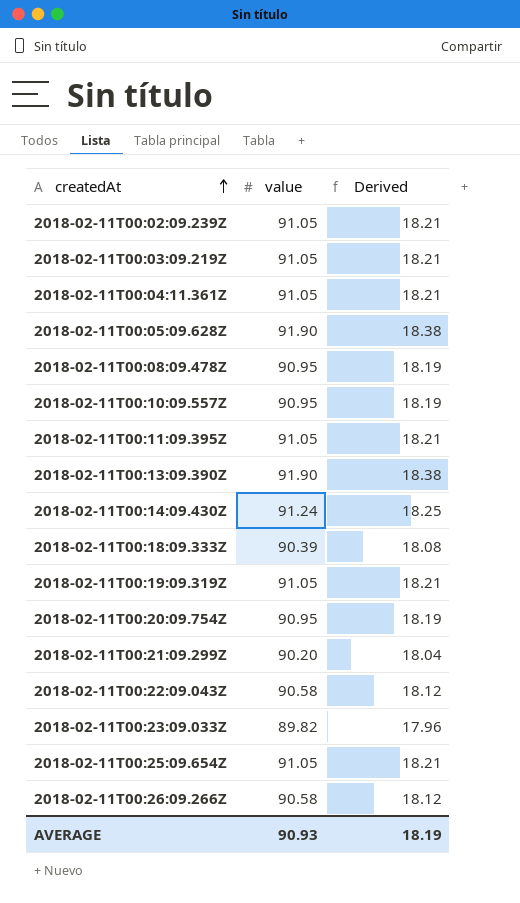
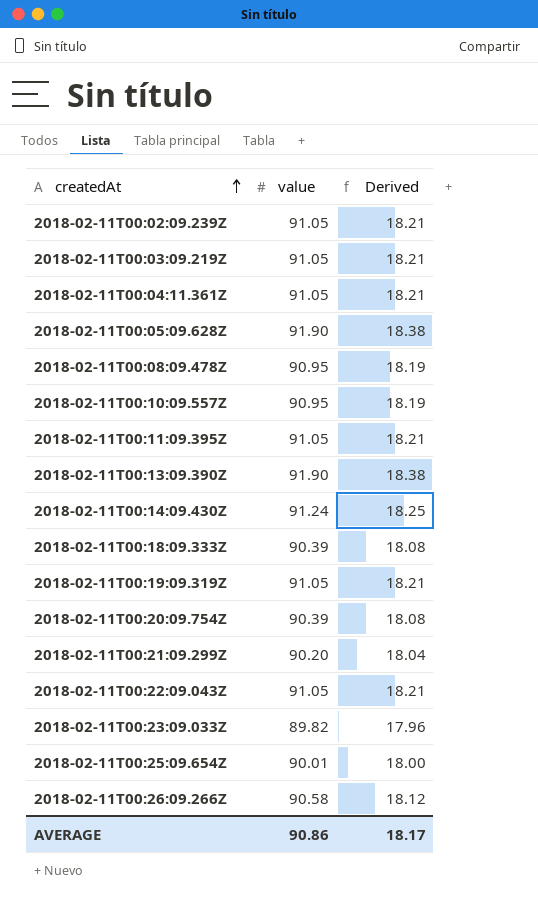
2018-02-11T00:20:09.754Z | value: 90.95 -> 90.39
2018-02-11T00:20:09.754Z | Derived: 18.19 -> 18.08
2018-02-11T00:22:09.043Z | value: 90.58 -> 91.05
2018-02-11T00:22:09.043Z | Derived: 18.12 -> 18.21
2018-02-11T00:25:09.654Z | value: 91.05 -> 90.01
2018-02-11T00:25:09.654Z | Derived: 18.21 -> 18.00
AVERAGE | value: 90.93 -> 90.86
AVERAGE | Derived: 18.19 -> 18.17

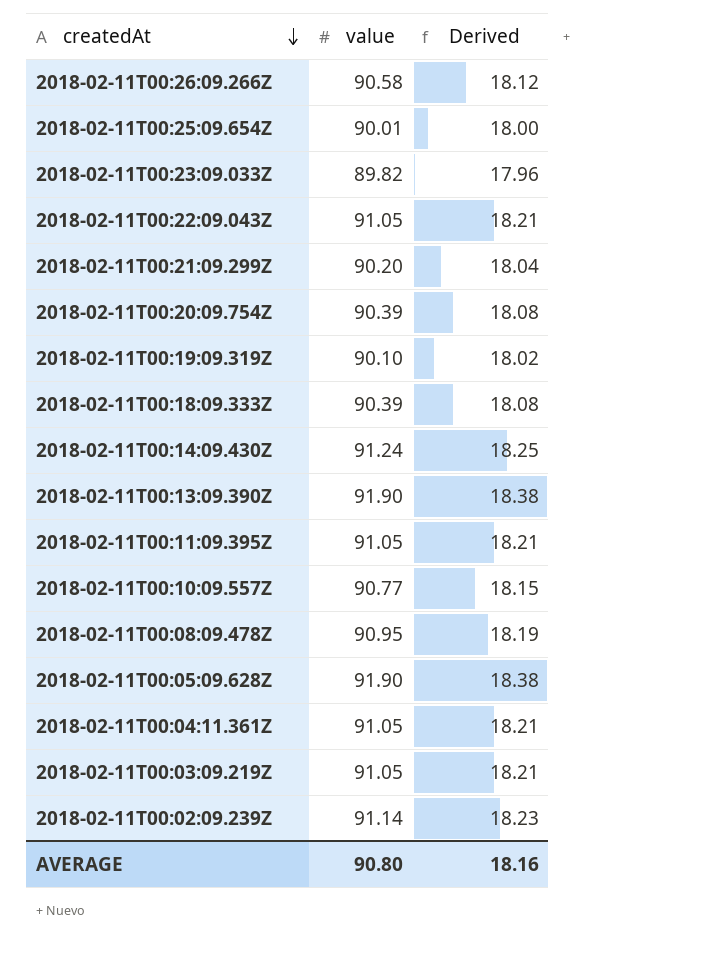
row order: createdAt ascending -> createdAt descending
2018-02-11T00:19:09.319Z | value: 91.05 -> 90.10
2018-02-11T00:19:09.319Z | Derived: 18.21 -> 18.02
2018-02-11T00:10:09.557Z | value: 90.95 -> 90.77
2018-02-11T00:10:09.557Z | Derived: 18.19 -> 18.15
2018-02-11T00:02:09.239Z | value: 91.05 -> 91.14
2018-02-11T00:02:09.239Z | Derived: 18.21 -> 18.23
AVERAGE | value: 90.86 -> 90.80
AVERAGE | Derived: 18.17 -> 18.16

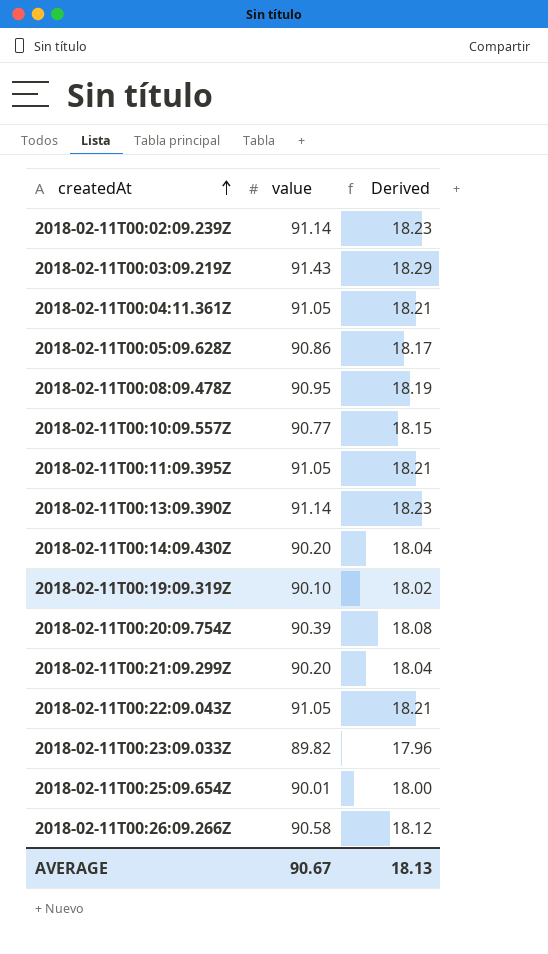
row order: createdAt descending -> createdAt ascending
row 2018-02-11T00:18:09.333Z: 90.39 | 18.08 -> none
2018-02-11T00:03:09.219Z | value: 91.05 -> 91.43
2018-02-11T00:03:09.219Z | Derived: 18.21 -> 18.29
2018-02-11T00:05:09.628Z | value: 91.90 -> 90.86
2018-02-11T00:05:09.628Z | Derived: 18.38 -> 18.17
2018-02-11T00:13:09.390Z | value: 91.90 -> 91.14
2018-02-11T00:13:09.390Z | Derived: 18.38 -> 18.23
2018-02-11T00:14:09.430Z | value: 91.24 -> 90.20
2018-02-11T00:14:09.430Z | Derived: 18.25 -> 18.04
AVERAGE | value: 90.80 -> 90.67
AVERAGE | Derived: 18.16 -> 18.13

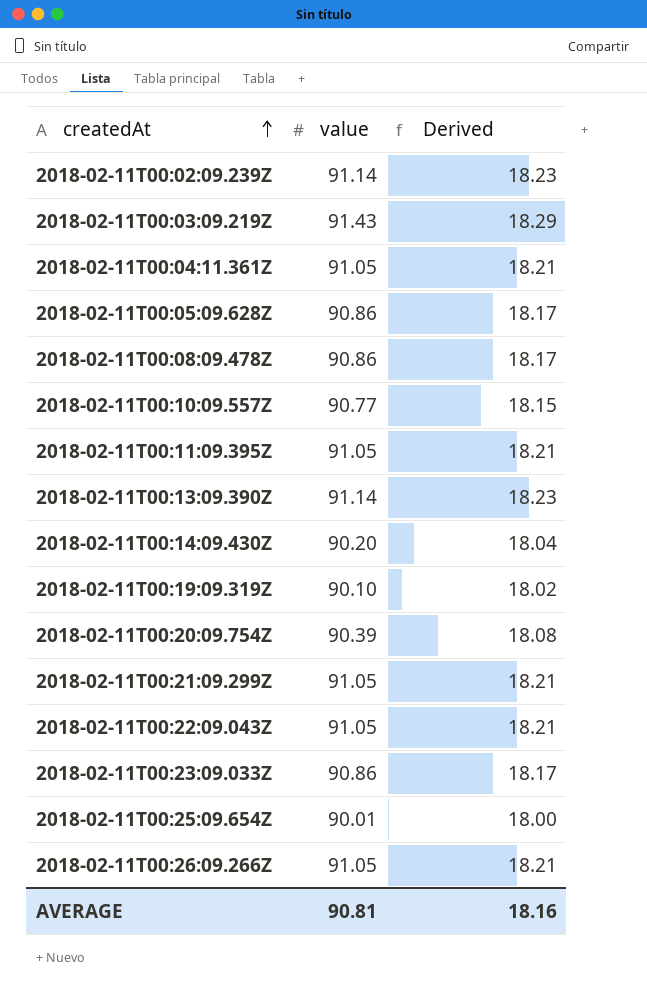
2018-02-11T00:08:09.478Z | value: 90.95 -> 90.86
2018-02-11T00:08:09.478Z | Derived: 18.19 -> 18.17
2018-02-11T00:21:09.299Z | value: 90.20 -> 91.05
2018-02-11T00:21:09.299Z | Derived: 18.04 -> 18.21
2018-02-11T00:23:09.033Z | value: 89.82 -> 90.86
2018-02-11T00:23:09.033Z | Derived: 17.96 -> 18.17
2018-02-11T00:26:09.266Z | value: 90.58 -> 91.05
2018-02-11T00:26:09.266Z | Derived: 18.12 -> 18.21
AVERAGE | value: 90.67 -> 90.81
AVERAGE | Derived: 18.13 -> 18.16

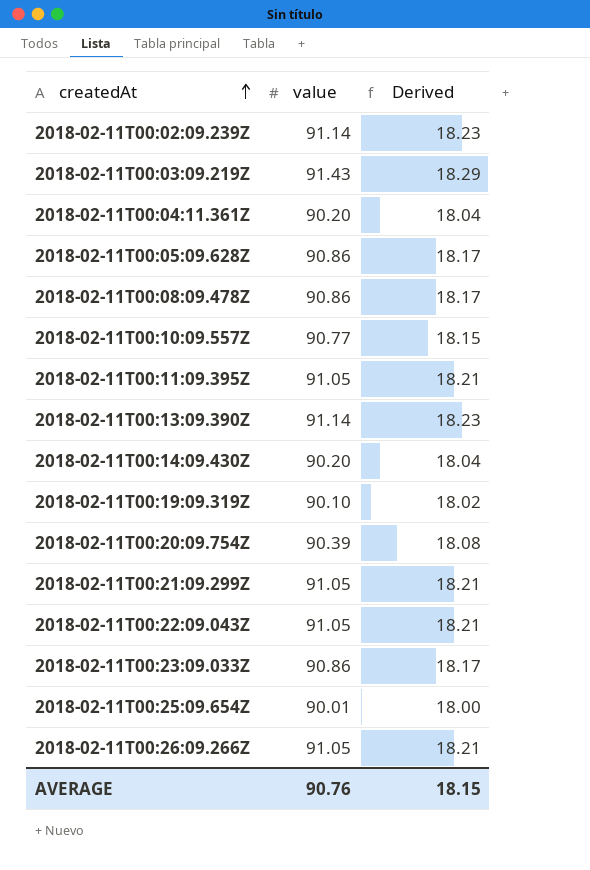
2018-02-11T00:04:11.361Z | value: 91.05 -> 90.20
2018-02-11T00:04:11.361Z | Derived: 18.21 -> 18.04
AVERAGE | value: 90.81 -> 90.76
AVERAGE | Derived: 18.16 -> 18.15

